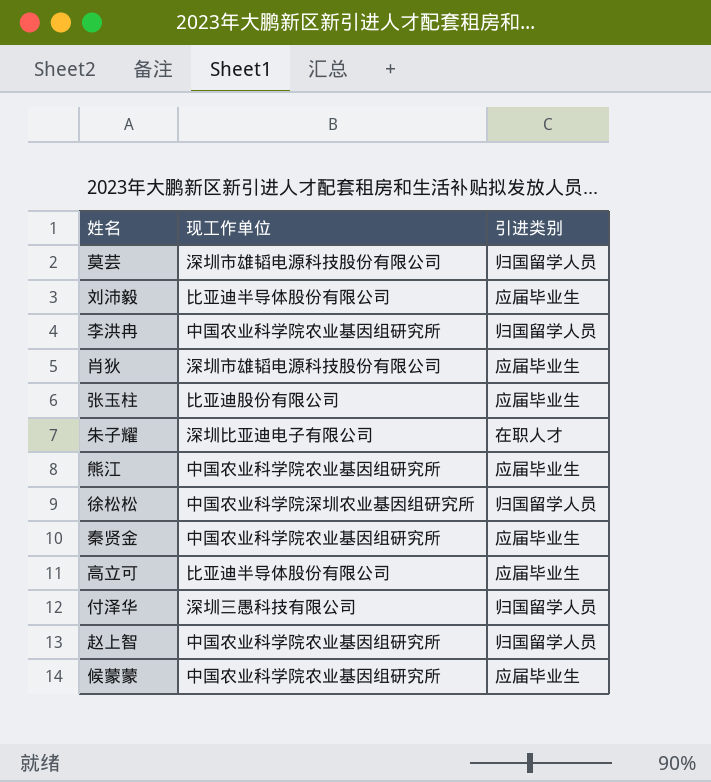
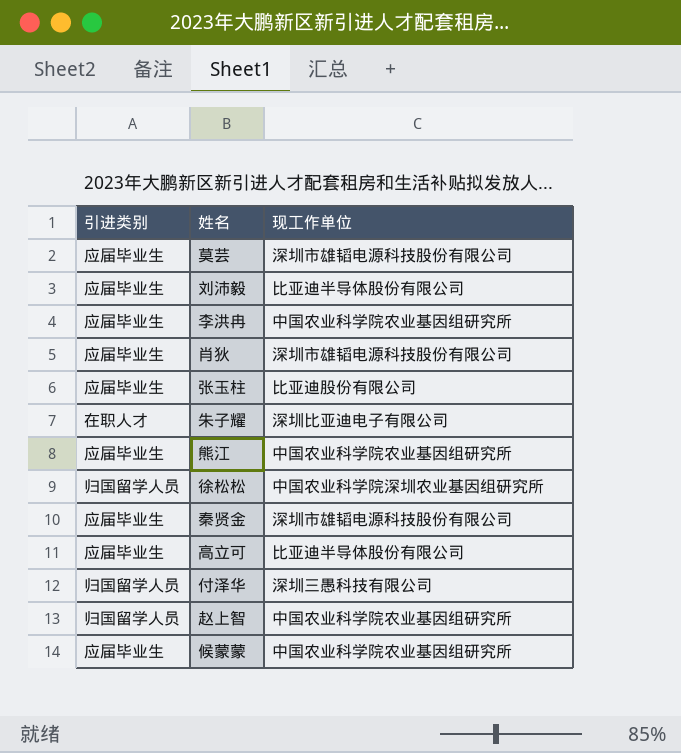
column 引进类别 | position: 3 -> 1
莫芸 | 引进类别: 归国留学人员 -> 应届毕业生
李洪冉 | 引进类别: 归国留学人员 -> 应届毕业生
秦贤金 | 现工作单位: 中国农业科学院农业基因组研究所 -> 深圳市雄韬电源科技股份有限公司

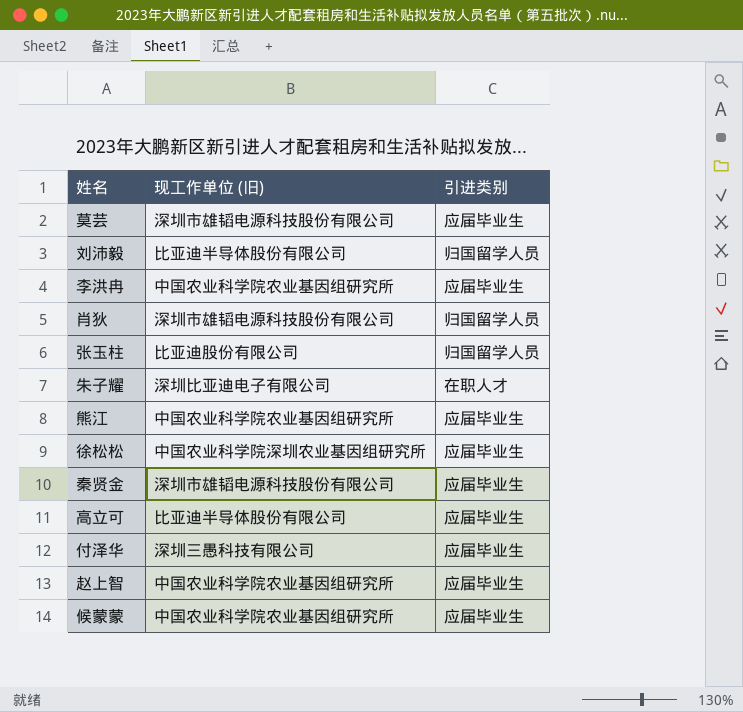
column name: 现工作单位 -> 现工作单位 (旧)
column 引进类别 | position: 1 -> 3
刘沛毅 | 引进类别: 应届毕业生 -> 归国留学人员
肖狄 | 引进类别: 应届毕业生 -> 归国留学人员
张玉柱 | 引进类别: 应届毕业生 -> 归国留学人员
徐松松 | 引进类别: 归国留学人员 -> 应届毕业生
付泽华 | 引进类别: 归国留学人员 -> 应届毕业生
赵上智 | 引进类别: 归国留学人员 -> 应届毕业生

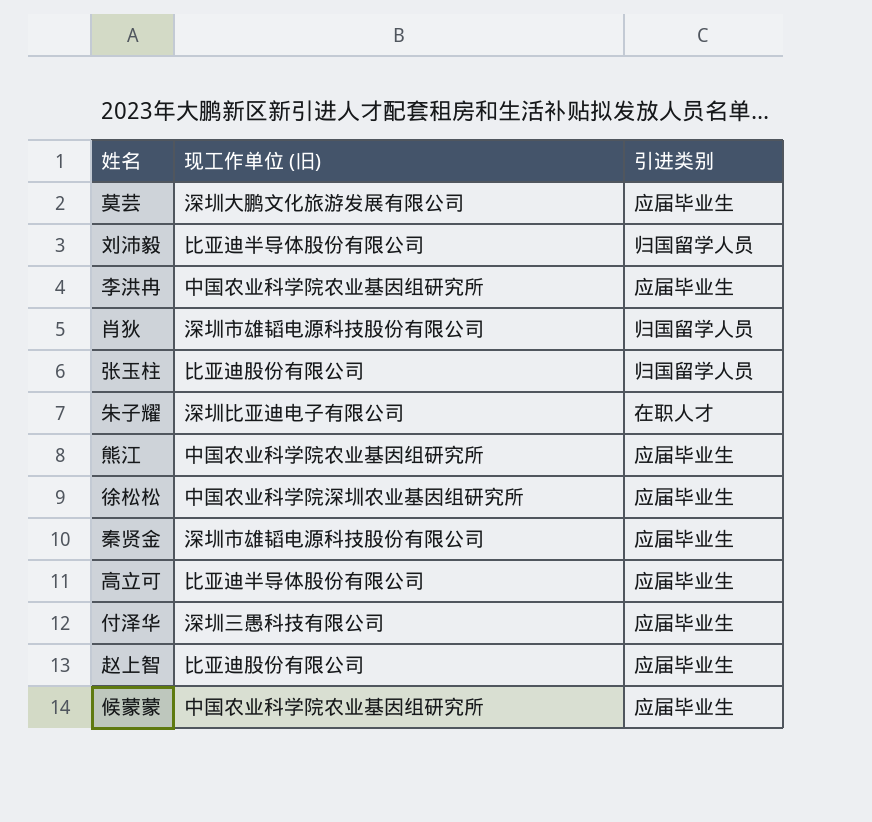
莫芸 | 现工作单位 (旧): 深圳市雄韬电源科技股份有限公司 -> 深圳大鹏文化旅游发展有限公司
赵上智 | 现工作单位 (旧): 中国农业科学院农业基因组研究所 -> 比亚迪股份有限公司

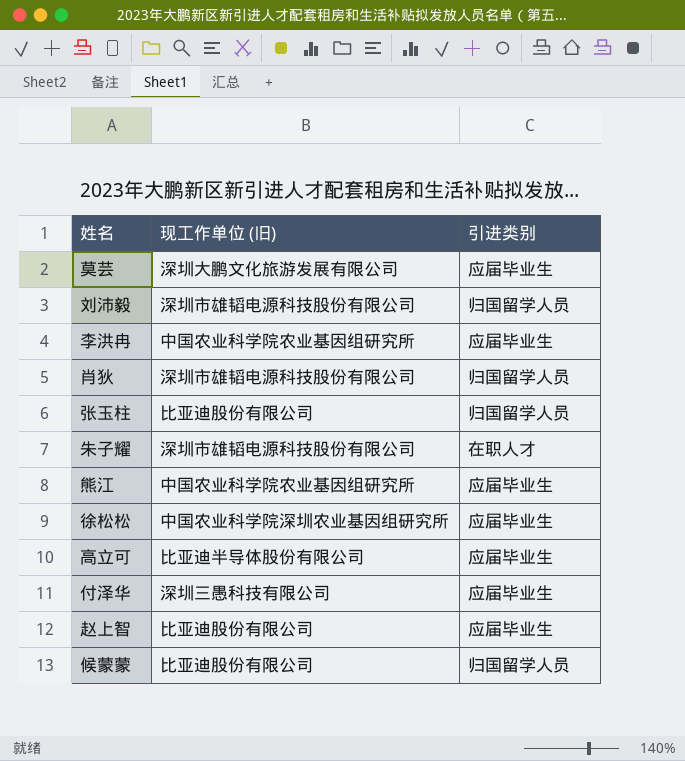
row 秦贤金: 深圳市雄韬电源科技股份有限公司 | 应届毕业生 -> none
刘沛毅 | 现工作单位 (旧): 比亚迪半导体股份有限公司 -> 深圳市雄韬电源科技股份有限公司
朱子耀 | 现工作单位 (旧): 深圳比亚迪电子有限公司 -> 深圳市雄韬电源科技股份有限公司
候蒙蒙 | 现工作单位 (旧): 中国农业科学院农业基因组研究所 -> 比亚迪股份有限公司
候蒙蒙 | 引进类别: 应届毕业生 -> 归国留学人员

